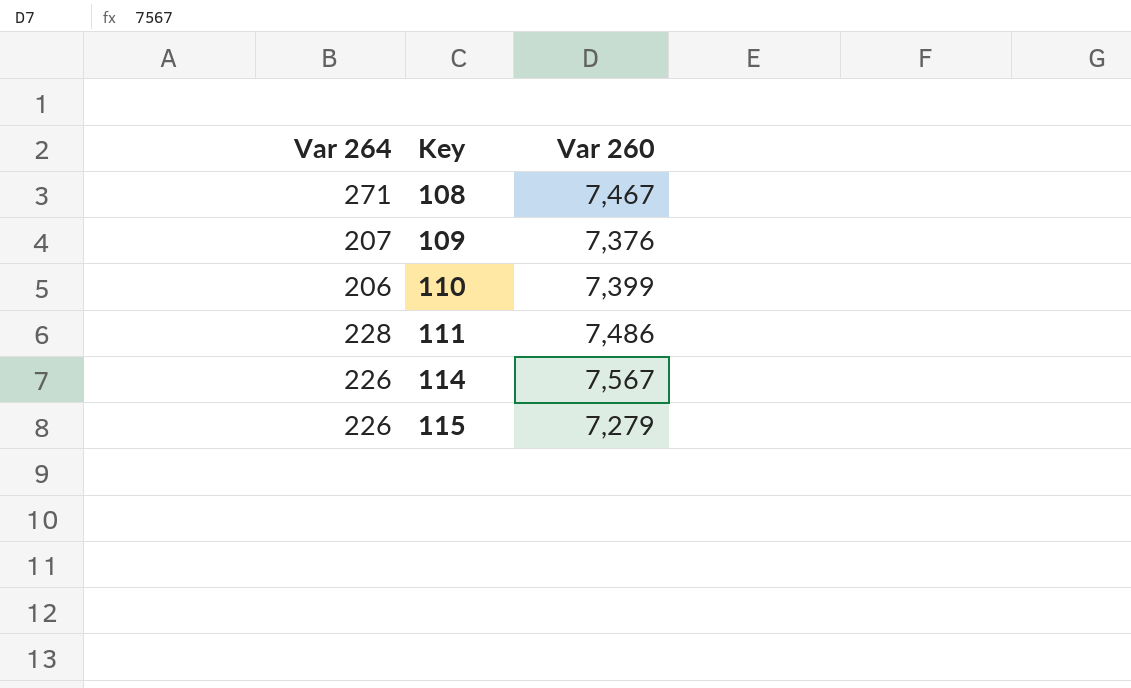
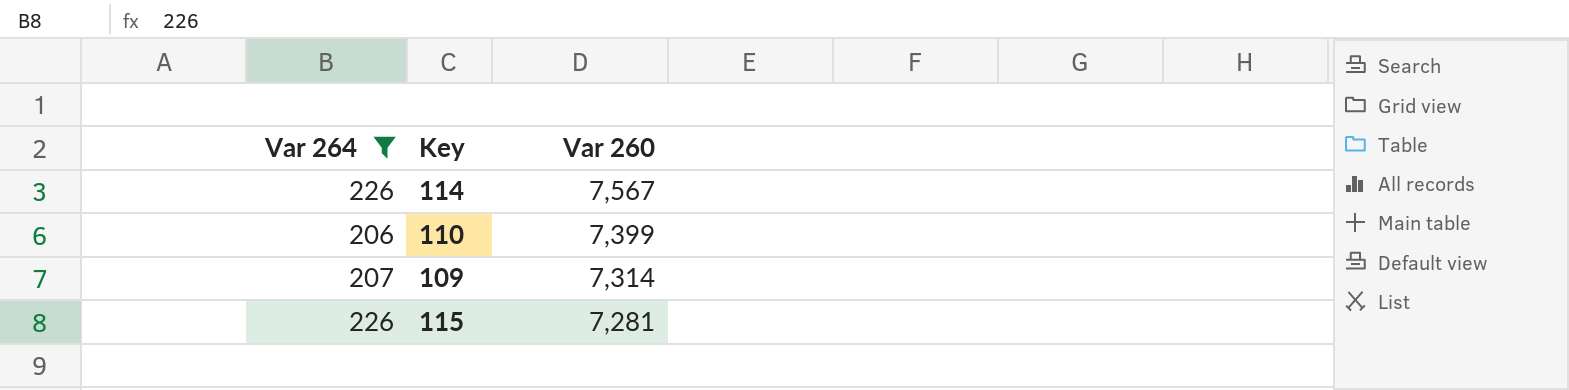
filter: none -> Var 264 <= 226
row order: Key ascending -> Var 260 descending
109 | Var 260: 7,376 -> 7,314
115 | Var 260: 7,279 -> 7,281

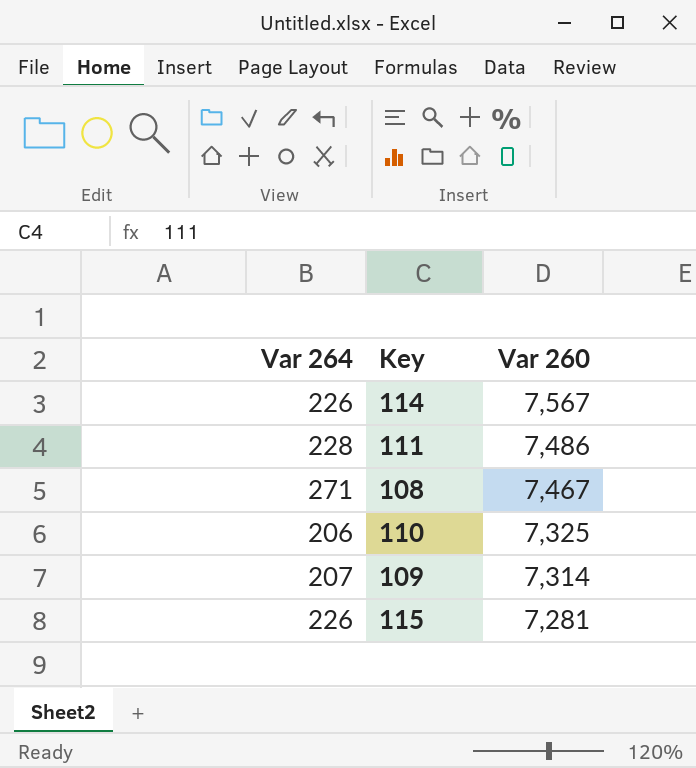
filter: Var 264 <= 226 -> none
110 | Var 260: 7,399 -> 7,325

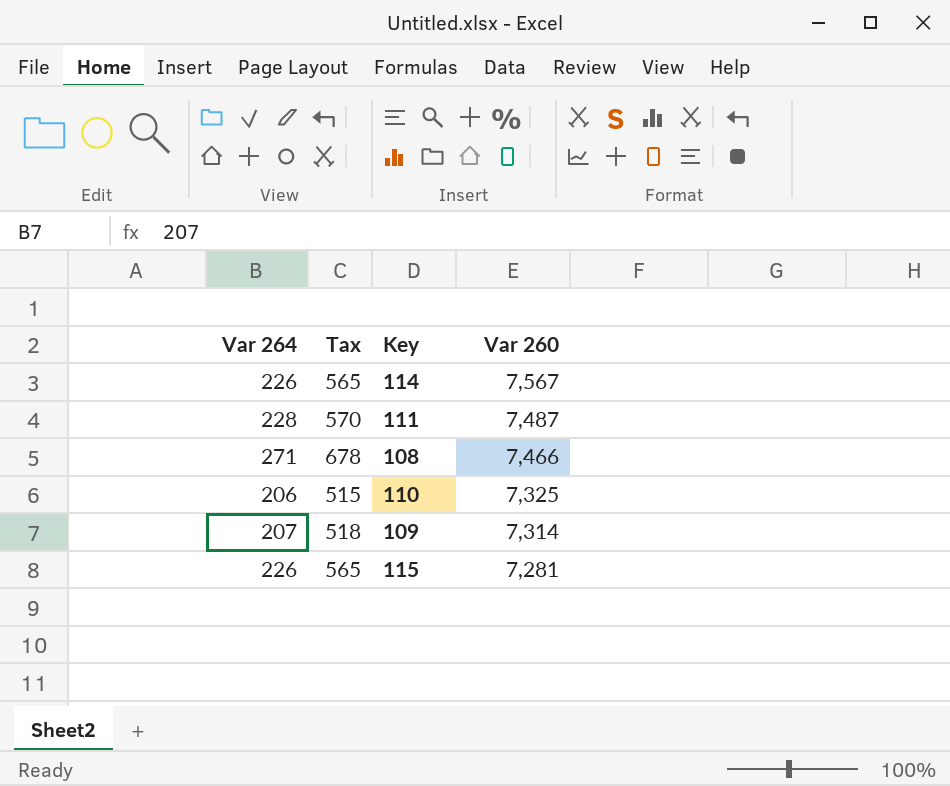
column Tax | formula: none -> [Var 264] * 2.5
111 | Var 260: 7,486 -> 7,487
108 | Var 260: 7,467 -> 7,466

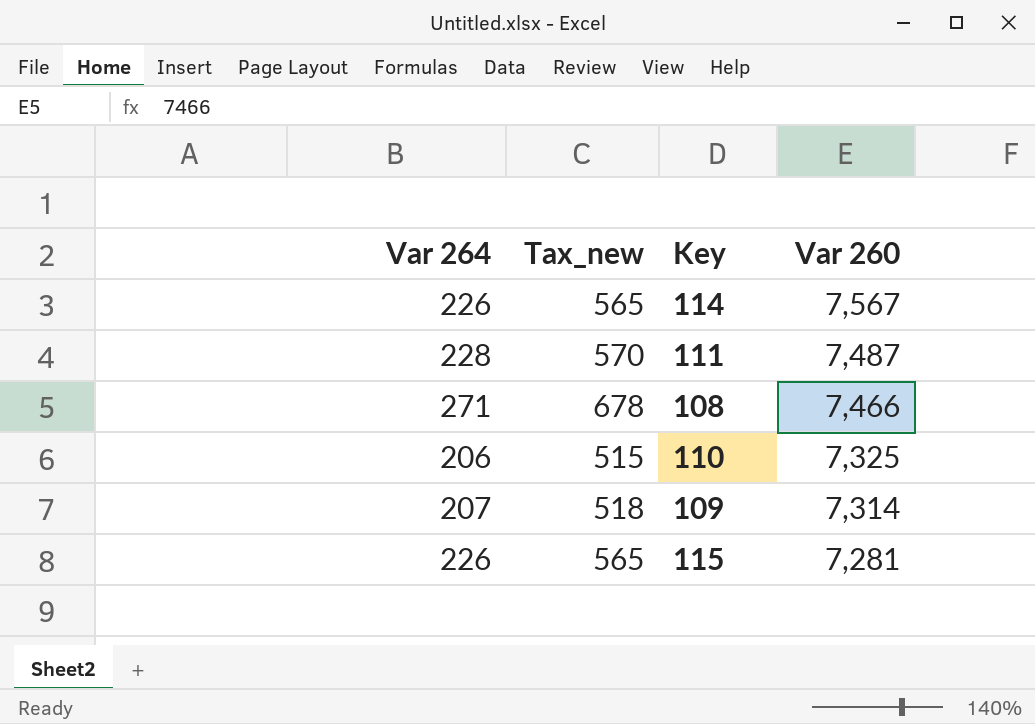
column name: Tax -> Tax_new

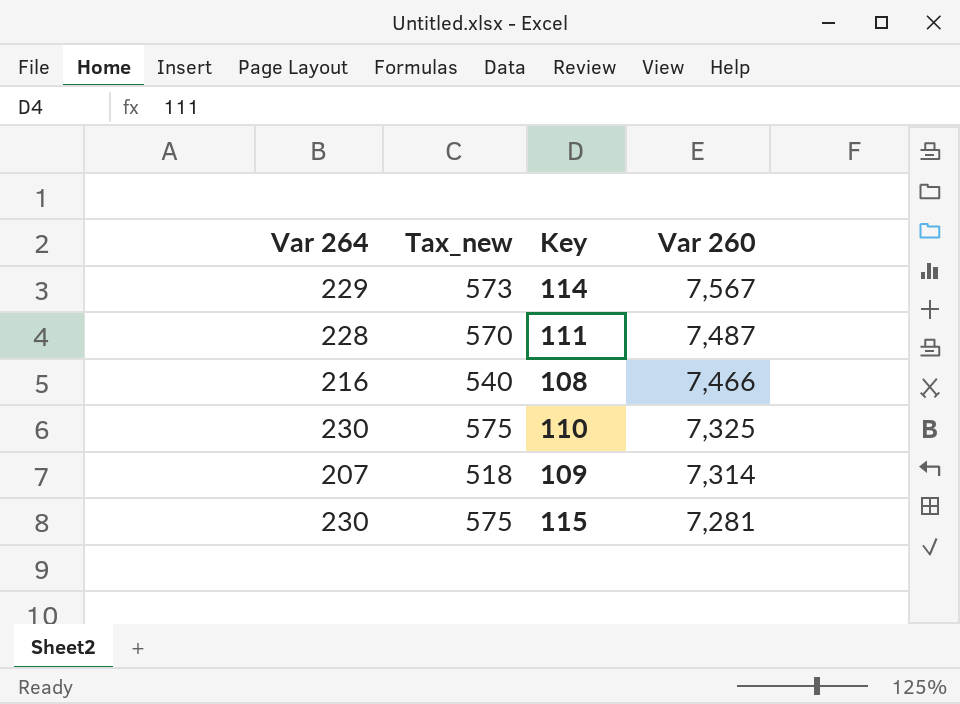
114 | Var 264: 226 -> 229
114 | Tax_new: 565 -> 573
108 | Var 264: 271 -> 216
108 | Tax_new: 678 -> 540
110 | Var 264: 206 -> 230
110 | Tax_new: 515 -> 575
115 | Var 264: 226 -> 230
115 | Tax_new: 565 -> 575

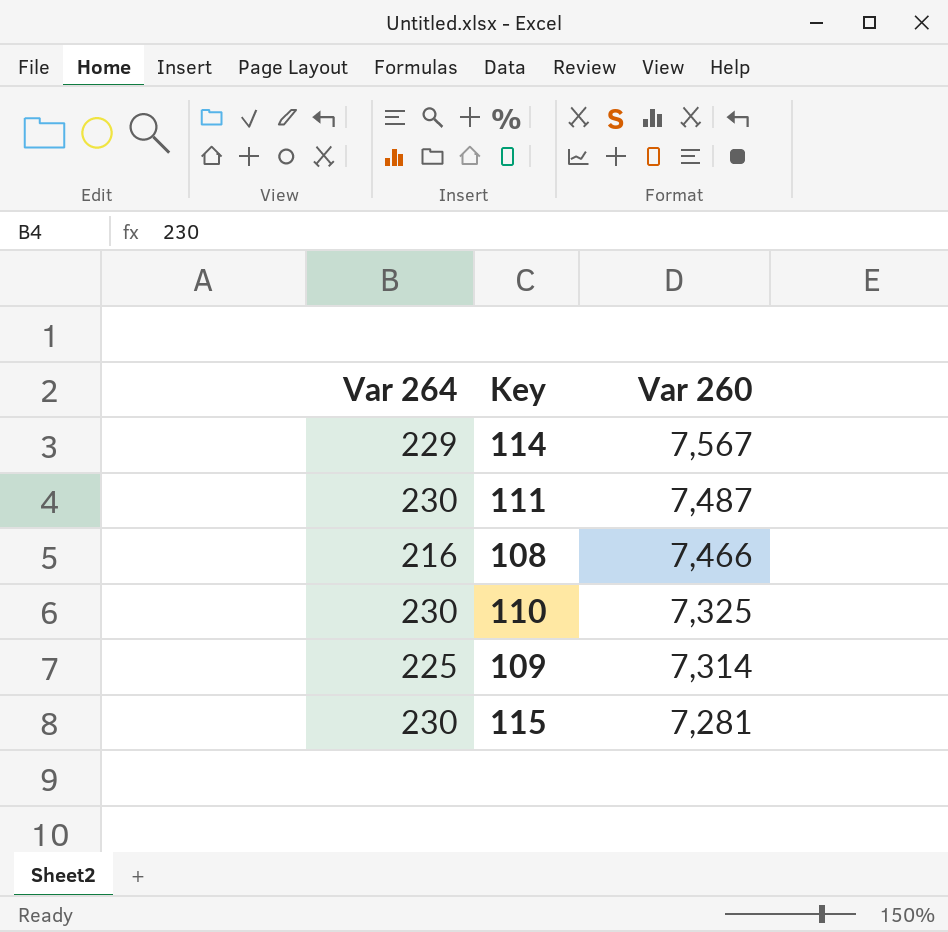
column Tax_new | formula: [Var 264] * 2.5 -> none
111 | Var 264: 228 -> 230
109 | Var 264: 207 -> 225

